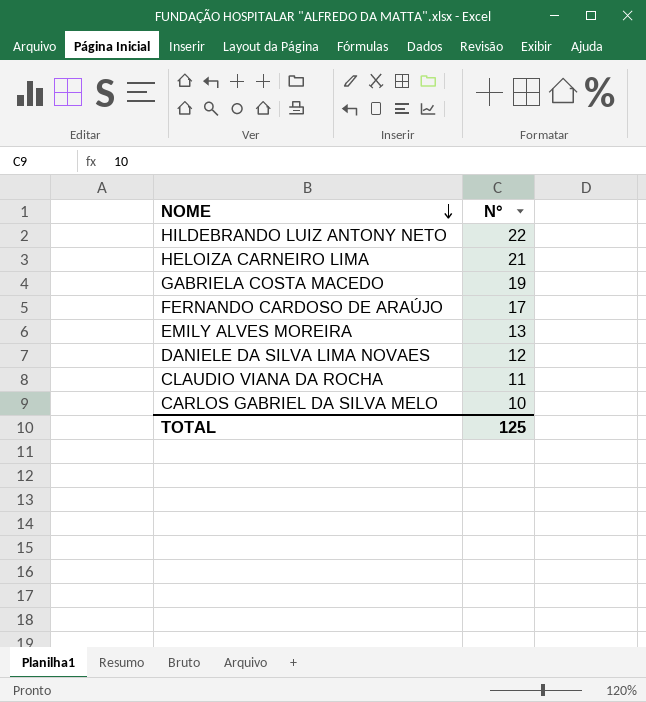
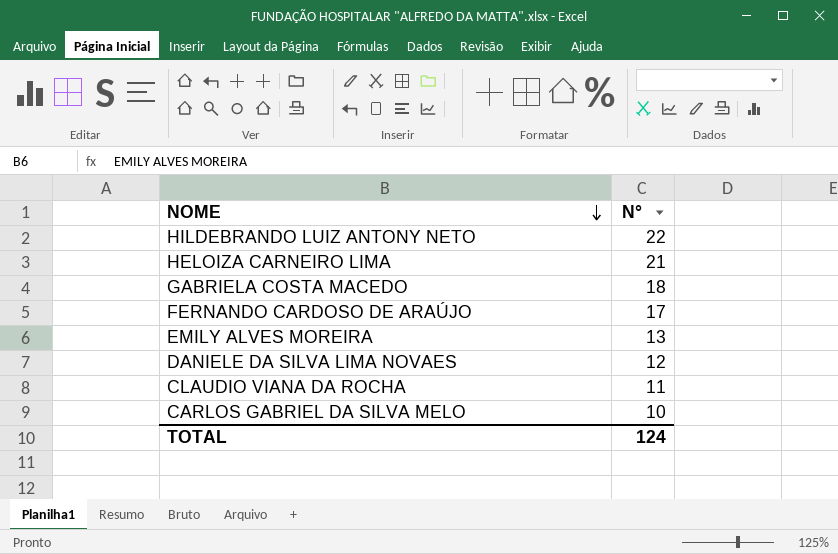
GABRIELA COSTA MACEDO | N°: 19 -> 18
TOTAL | N°: 125 -> 124

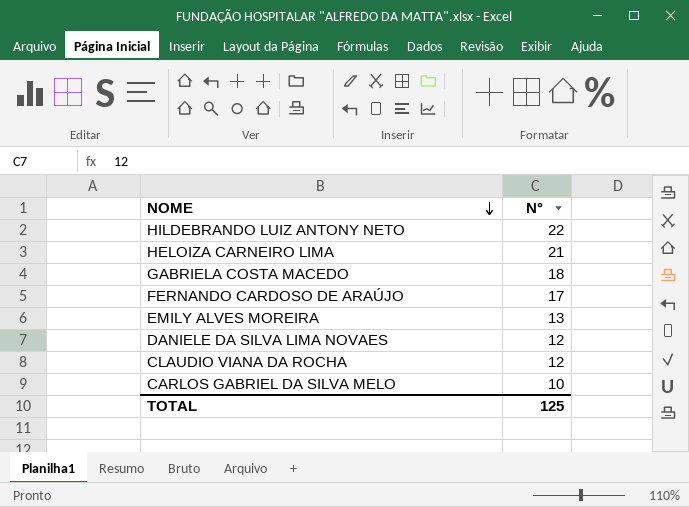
CLAUDIO VIANA DA ROCHA | N°: 11 -> 12
TOTAL | N°: 124 -> 125

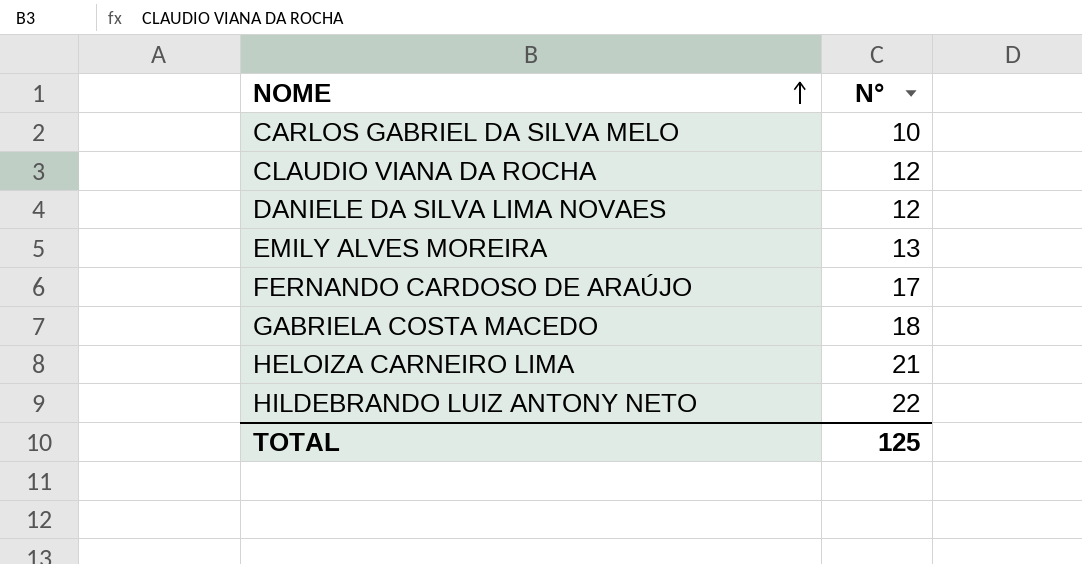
row order: NOME descending -> NOME ascending

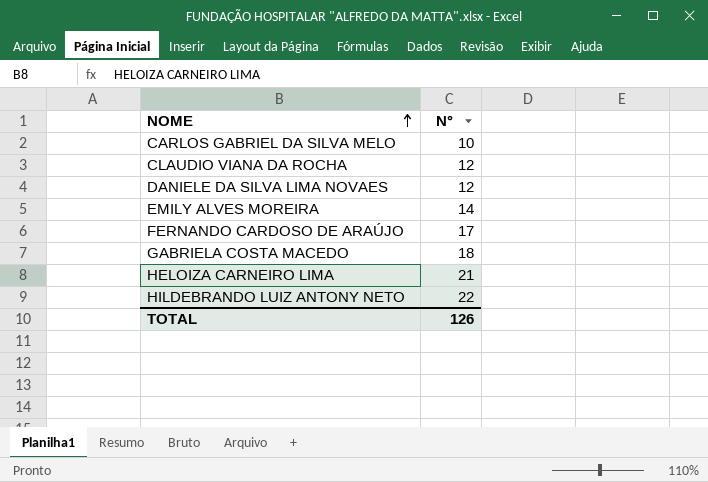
EMILY ALVES MOREIRA | N°: 13 -> 14
TOTAL | N°: 125 -> 126

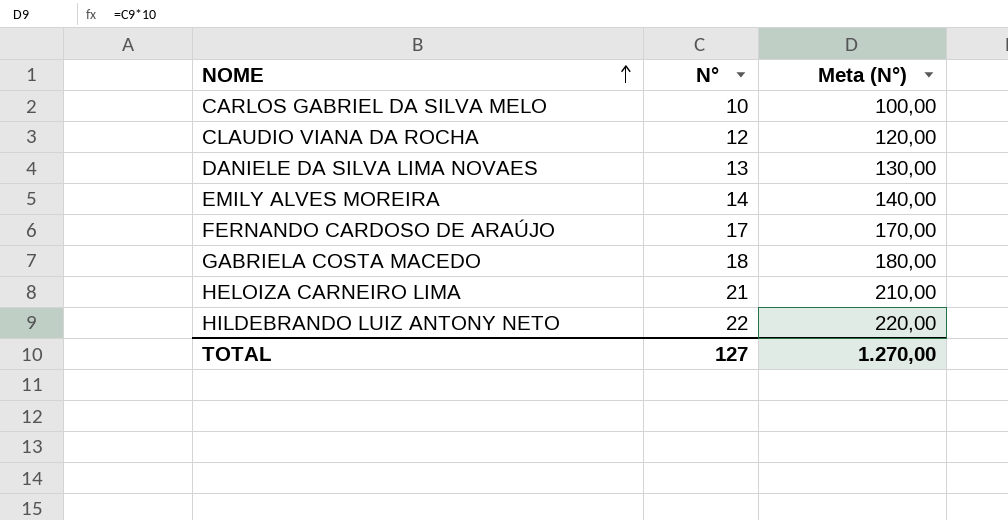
column Meta (N°) | formula: none -> [N°] * 10
DANIELE DA SILVA LIMA NOVAES | N°: 12 -> 13
TOTAL | N°: 126 -> 127

